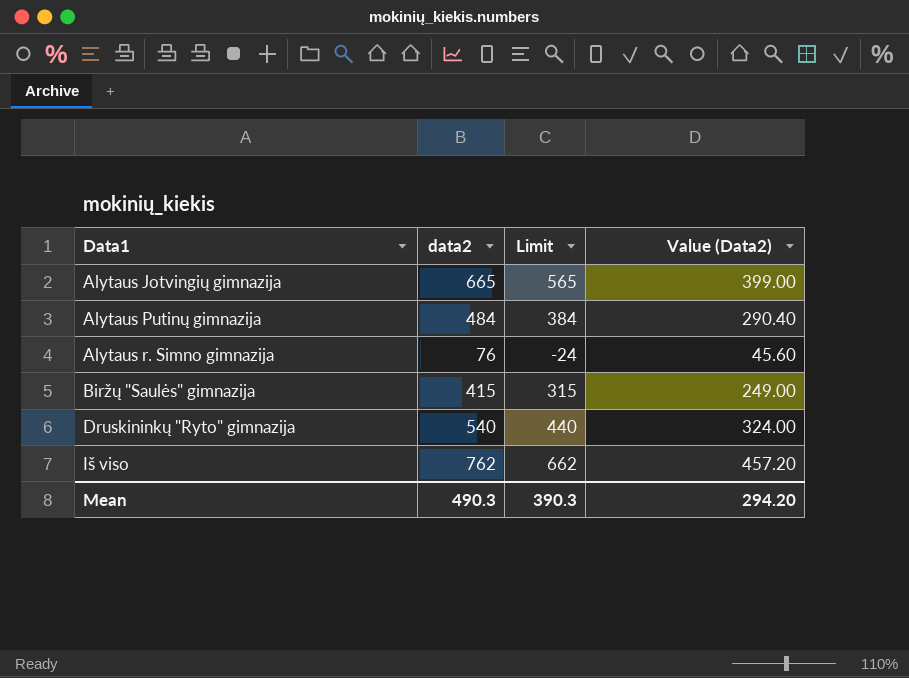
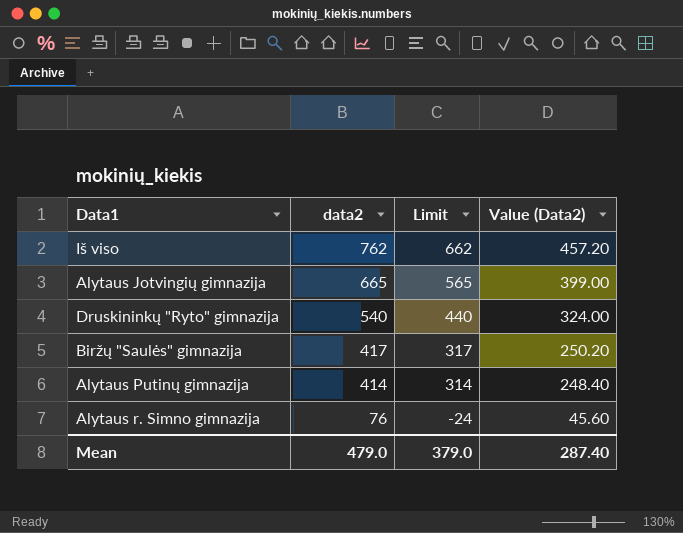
row order: Data1 ascending -> data2 descending
Biržų "Saulės" gimnazija | data2: 415 -> 417
Biržų "Saulės" gimnazija | Limit: 315 -> 317
Biržų "Saulės" gimnazija | Value (Data2): 249.00 -> 250.20
Alytaus Putinų gimnazija | data2: 484 -> 414
Alytaus Putinų gimnazija | Limit: 384 -> 314
Alytaus Putinų gimnazija | Value (Data2): 290.40 -> 248.40
Mean | data2: 490.3 -> 479.0
Mean | Limit: 390.3 -> 379.0
Mean | Value (Data2): 294.20 -> 287.40

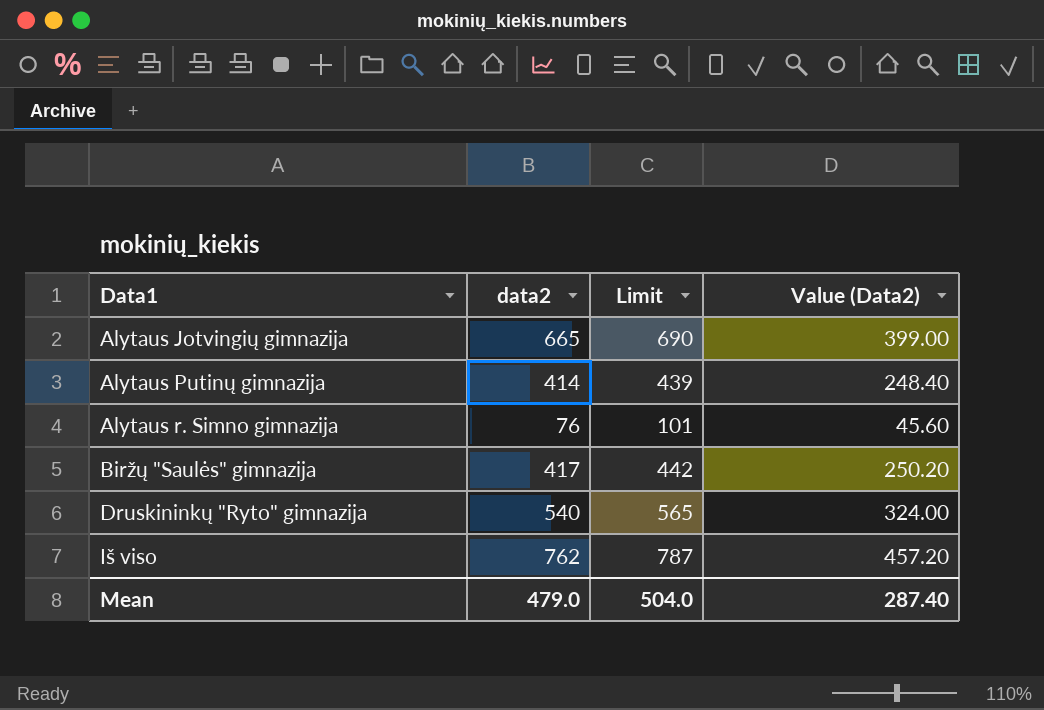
row order: data2 descending -> Data1 ascending
column Limit | formula: [data2] - 100 -> [data2] + 25
Mean | Limit: 379.0 -> 504.0

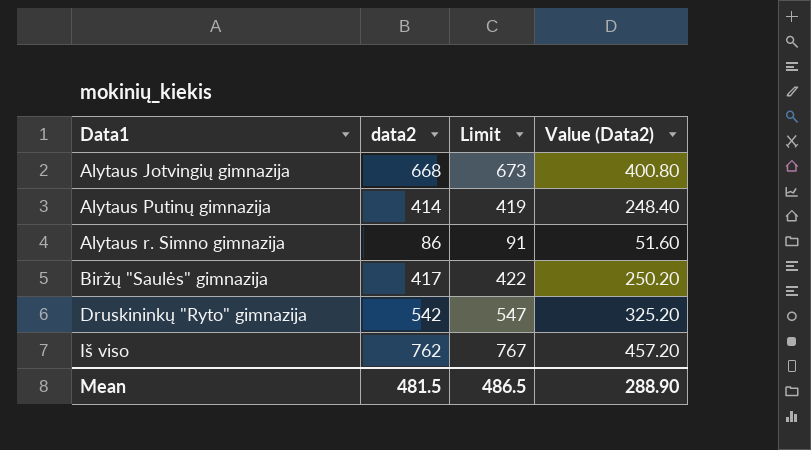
column Limit | formula: [data2] + 25 -> [data2] + 5
Alytaus Jotvingių gimnazija | data2: 665 -> 668
Alytaus Jotvingių gimnazija | Value (Data2): 399.00 -> 400.80
Alytaus r. Simno gimnazija | data2: 76 -> 86
Alytaus r. Simno gimnazija | Value (Data2): 45.60 -> 51.60
Druskininkų "Ryto" gimnazija | data2: 540 -> 542
Druskininkų "Ryto" gimnazija | Value (Data2): 324.00 -> 325.20
Mean | data2: 479.0 -> 481.5
Mean | Limit: 504.0 -> 486.5
Mean | Value (Data2): 287.40 -> 288.90

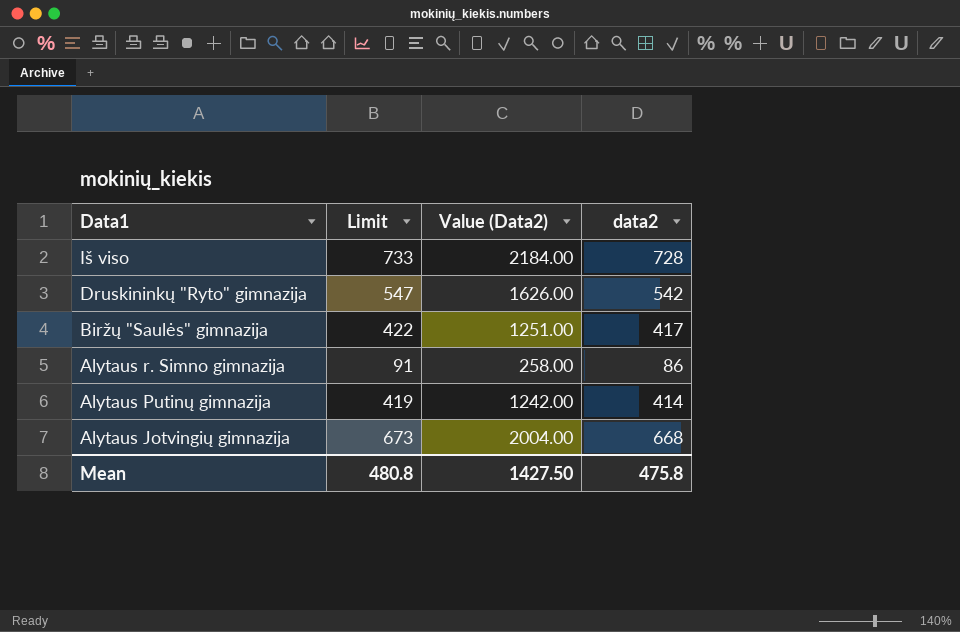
row order: Data1 ascending -> Data1 descending
column Value (Data2) | formula: [data2] * 0.6 -> [data2] * 3
column data2 | position: 2 -> 4
Iš viso | Limit: 767 -> 733
Iš viso | data2: 762 -> 728
Mean | Limit: 486.5 -> 480.8
Mean | Value (Data2): 288.90 -> 1427.50
Mean | data2: 481.5 -> 475.8

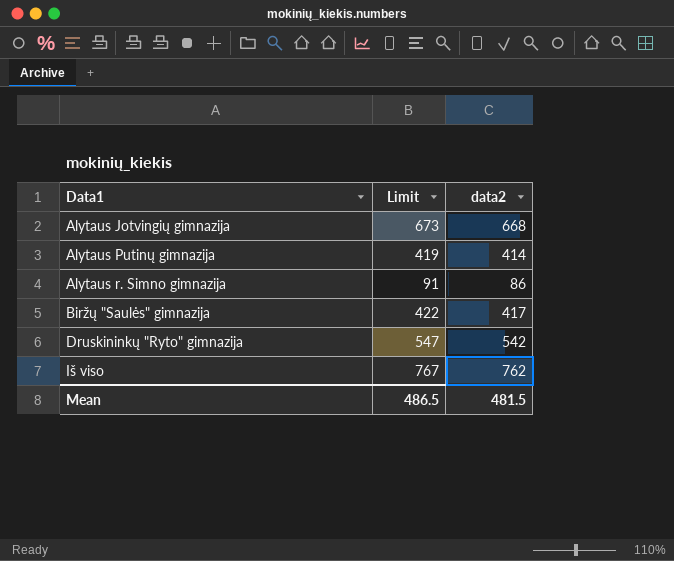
row order: Data1 descending -> Data1 ascending
column Value (Data2) | formula: [data2] * 3 -> none
Iš viso | Limit: 733 -> 767
Iš viso | data2: 728 -> 762
Mean | Limit: 480.8 -> 486.5
Mean | data2: 475.8 -> 481.5

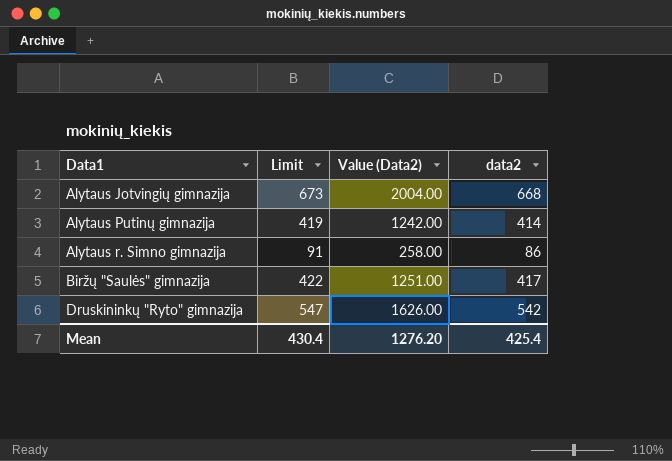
column Value (Data2) | formula: none -> [data2] * 3
row Iš viso: 767 | 762 -> none
Mean | Limit: 486.5 -> 430.4
Mean | data2: 481.5 -> 425.4

